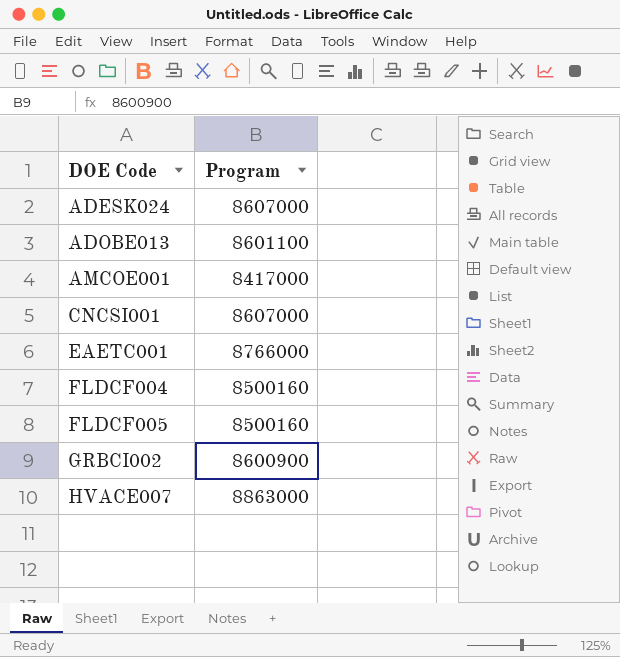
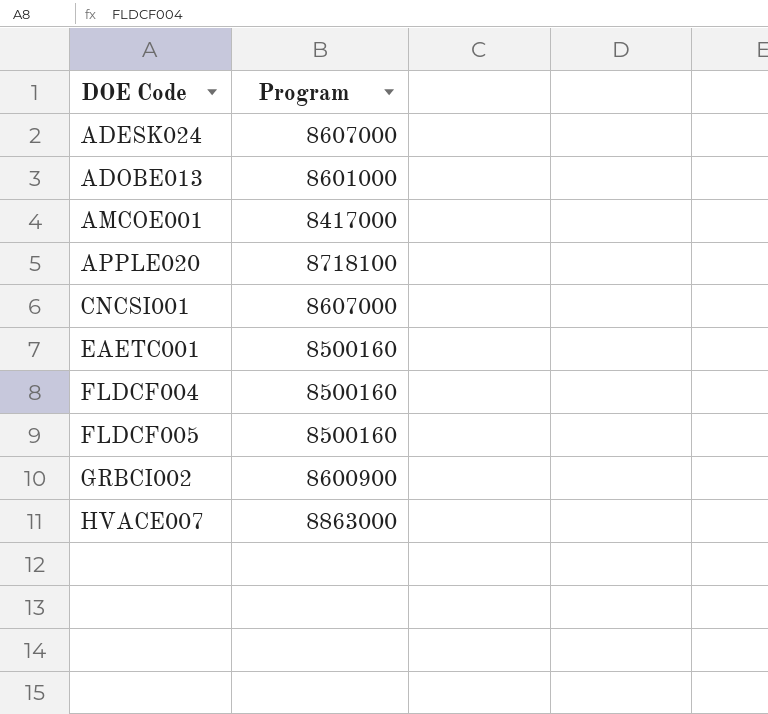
ADOBE013 | Program: 8601100 -> 8601000
row APPLE020: none -> 8718100
EAETC001 | Program: 8766000 -> 8500160

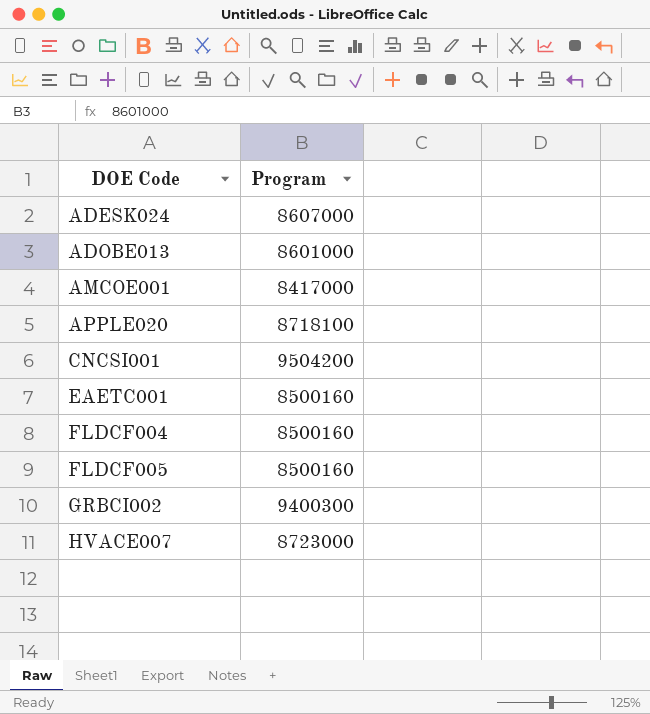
CNCSI001 | Program: 8607000 -> 9504200
GRBCI002 | Program: 8600900 -> 9400300
HVACE007 | Program: 8863000 -> 8723000

